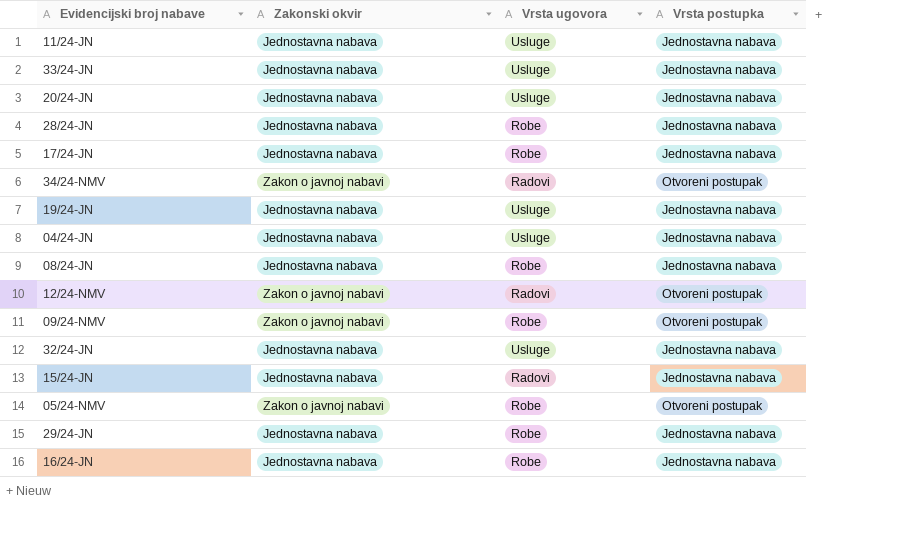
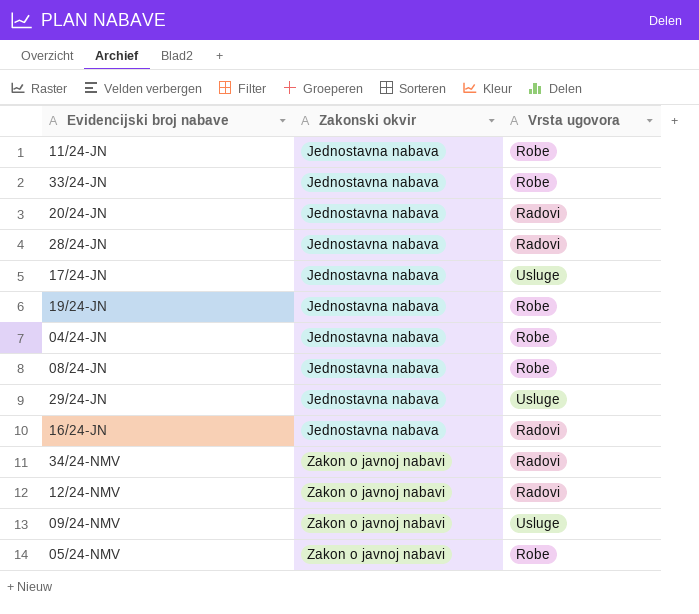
row order: none -> Zakonski okvir ascending
column Vrsta postupka | position: 4 -> none
row 32/24-JN: Jednostavna nabava | Usluge | Jednostavna nabava -> none
row 15/24-JN: Jednostavna nabava | Radovi | Jednostavna nabava -> none
11/24-JN | Vrsta ugovora: Usluge -> Robe
33/24-JN | Vrsta ugovora: Usluge -> Robe
20/24-JN | Vrsta ugovora: Usluge -> Radovi
28/24-JN | Vrsta ugovora: Robe -> Radovi
17/24-JN | Vrsta ugovora: Robe -> Usluge
19/24-JN | Vrsta ugovora: Usluge -> Robe
04/24-JN | Vrsta ugovora: Usluge -> Robe
29/24-JN | Vrsta ugovora: Robe -> Usluge
16/24-JN | Vrsta ugovora: Robe -> Radovi
09/24-NMV | Vrsta ugovora: Robe -> Usluge

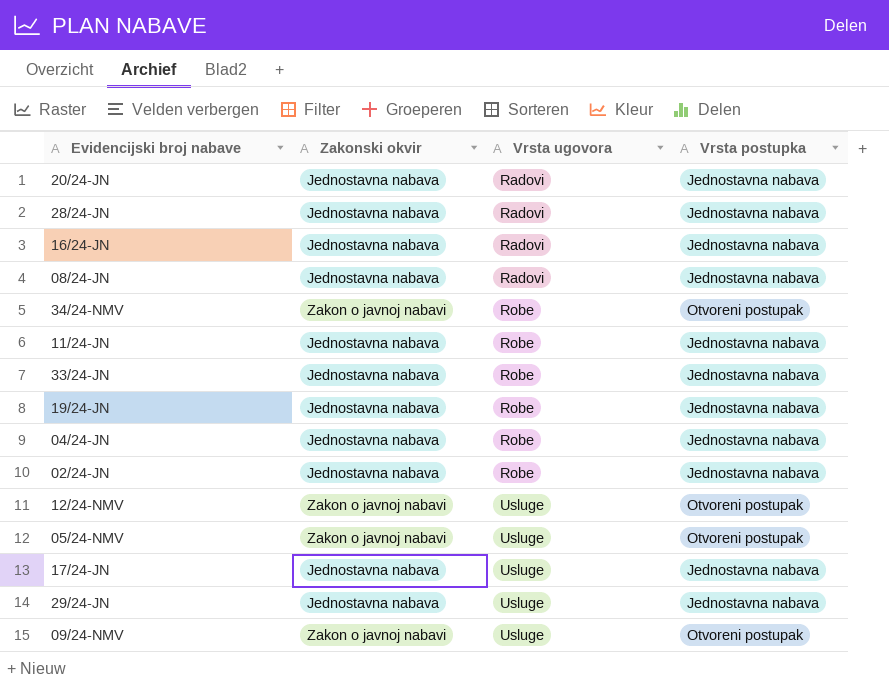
row order: Zakonski okvir ascending -> Vrsta ugovora ascending
column Vrsta postupka | position: none -> 4
08/24-JN | Vrsta ugovora: Robe -> Radovi
34/24-NMV | Vrsta ugovora: Radovi -> Robe
row 02/24-JN: none -> Jednostavna nabava | Robe | Jednostavna nabava
12/24-NMV | Vrsta ugovora: Radovi -> Usluge
05/24-NMV | Vrsta ugovora: Robe -> Usluge

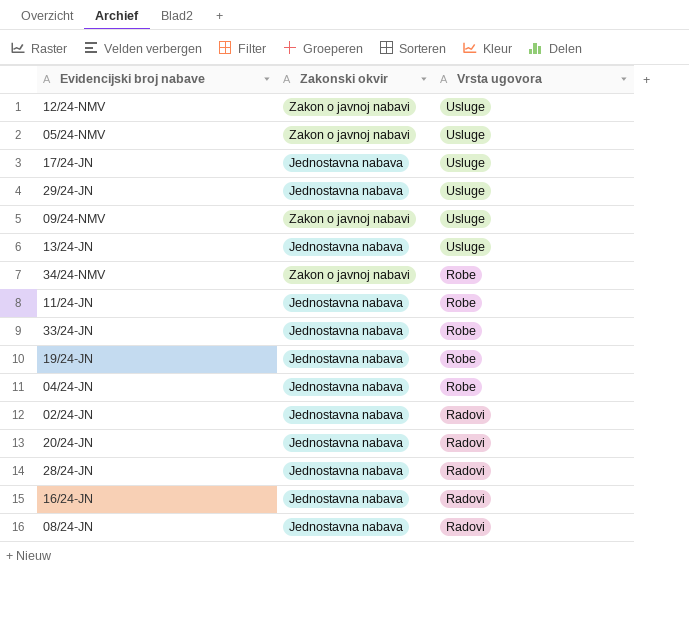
row order: Vrsta ugovora ascending -> Vrsta ugovora descending
column Vrsta postupka | position: 4 -> none
row 13/24-JN: none -> Jednostavna nabava | Usluge
02/24-JN | Vrsta ugovora: Robe -> Radovi

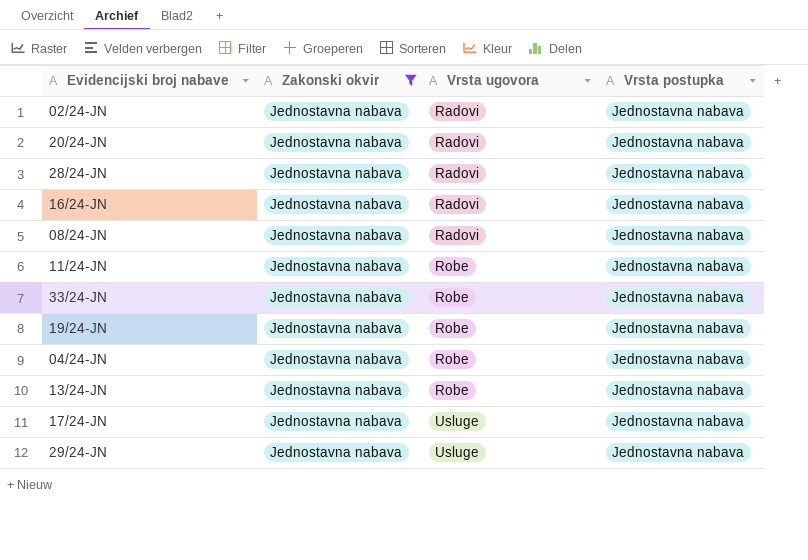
filter: none -> Zakonski okvir = Jednostavna nabava
row order: Vrsta ugovora descending -> Vrsta ugovora ascending
column Vrsta postupka | position: none -> 4
13/24-JN | Vrsta ugovora: Usluge -> Robe

